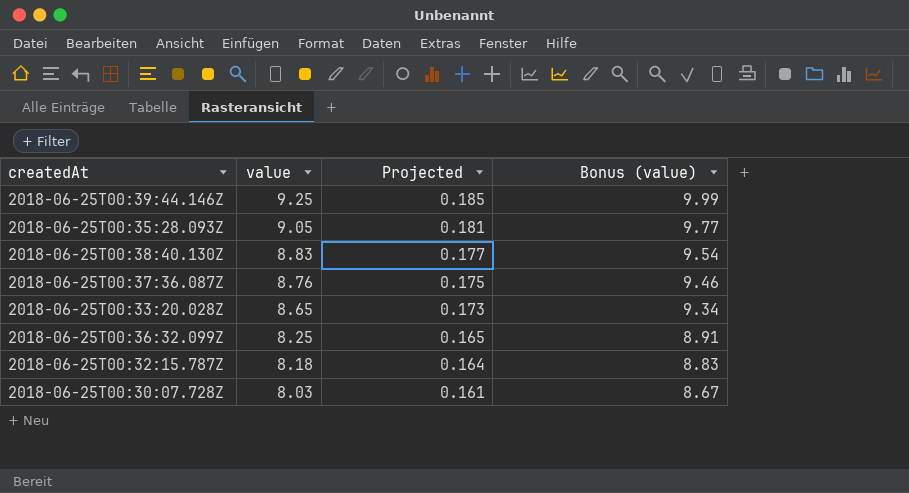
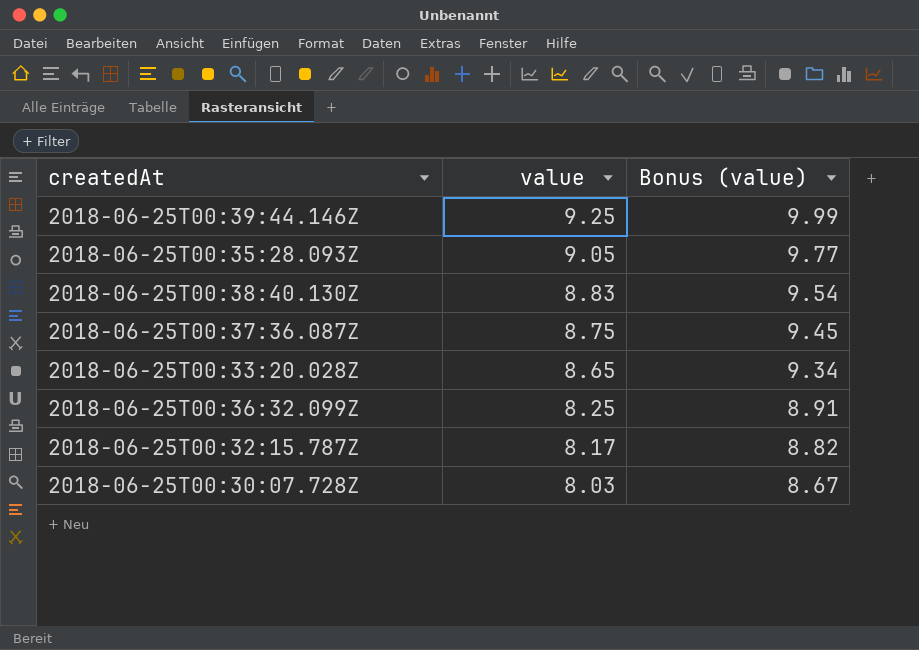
column Projected | formula: [value] * 0.02 -> none
2018-06-25T00:37:36.087Z | value: 8.76 -> 8.75
2018-06-25T00:37:36.087Z | Bonus (value): 9.46 -> 9.45
2018-06-25T00:32:15.787Z | value: 8.18 -> 8.17
2018-06-25T00:32:15.787Z | Bonus (value): 8.83 -> 8.82

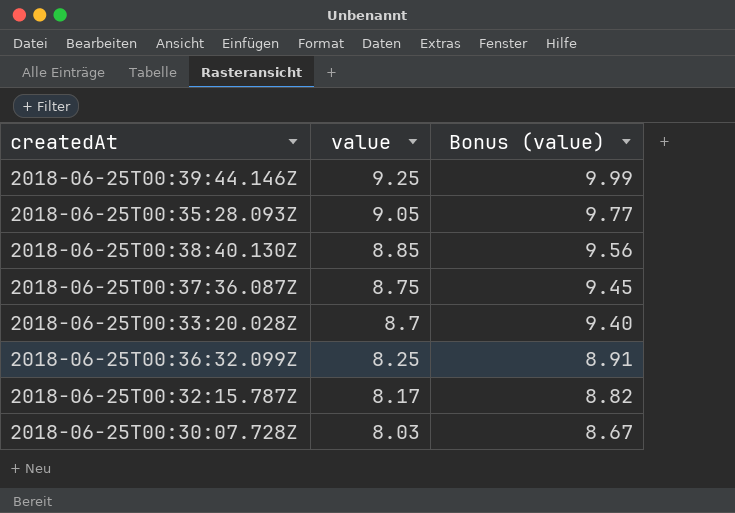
2018-06-25T00:38:40.130Z | value: 8.83 -> 8.85
2018-06-25T00:38:40.130Z | Bonus (value): 9.54 -> 9.56
2018-06-25T00:33:20.028Z | value: 8.65 -> 8.7
2018-06-25T00:33:20.028Z | Bonus (value): 9.34 -> 9.40

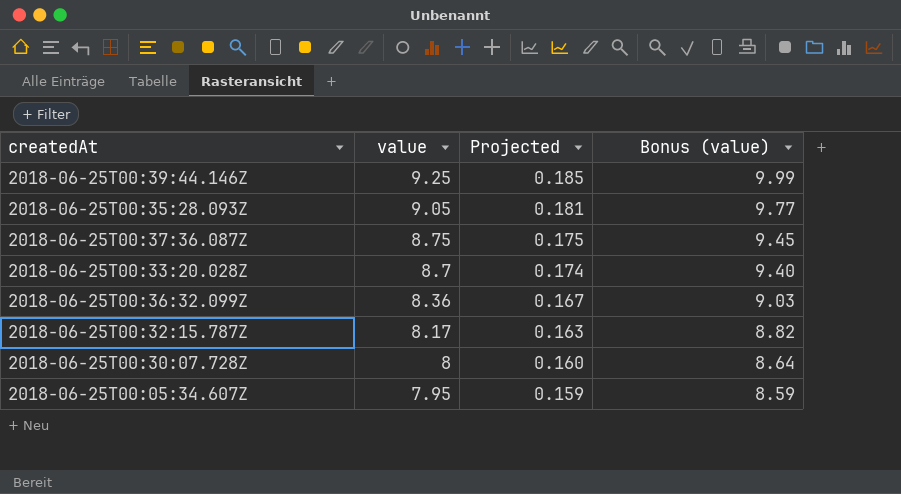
column Projected | formula: none -> [value] * 0.02
row 2018-06-25T00:38:40.130Z: 8.85 | 9.56 -> none
2018-06-25T00:36:32.099Z | value: 8.25 -> 8.36
2018-06-25T00:36:32.099Z | Bonus (value): 8.91 -> 9.03
2018-06-25T00:30:07.728Z | value: 8.03 -> 8
2018-06-25T00:30:07.728Z | Bonus (value): 8.67 -> 8.64
row 2018-06-25T00:05:34.607Z: none -> 7.95 | 0.159 | 8.59

